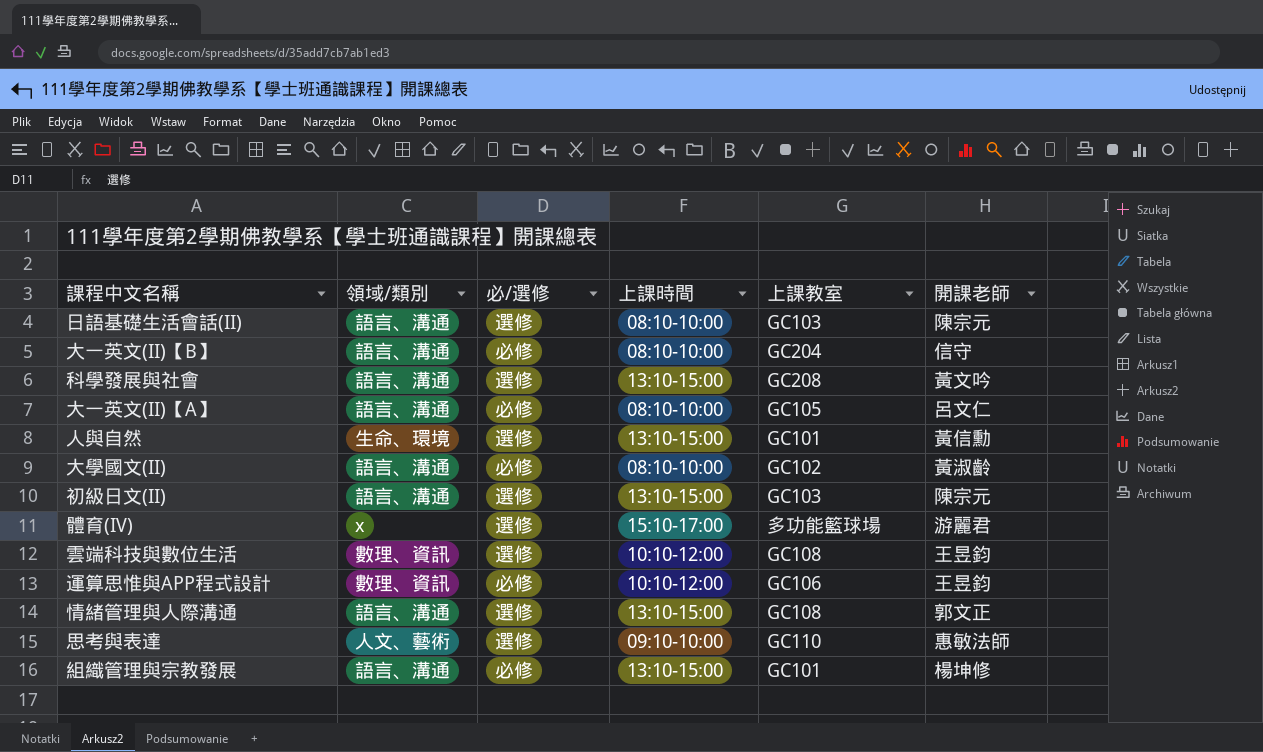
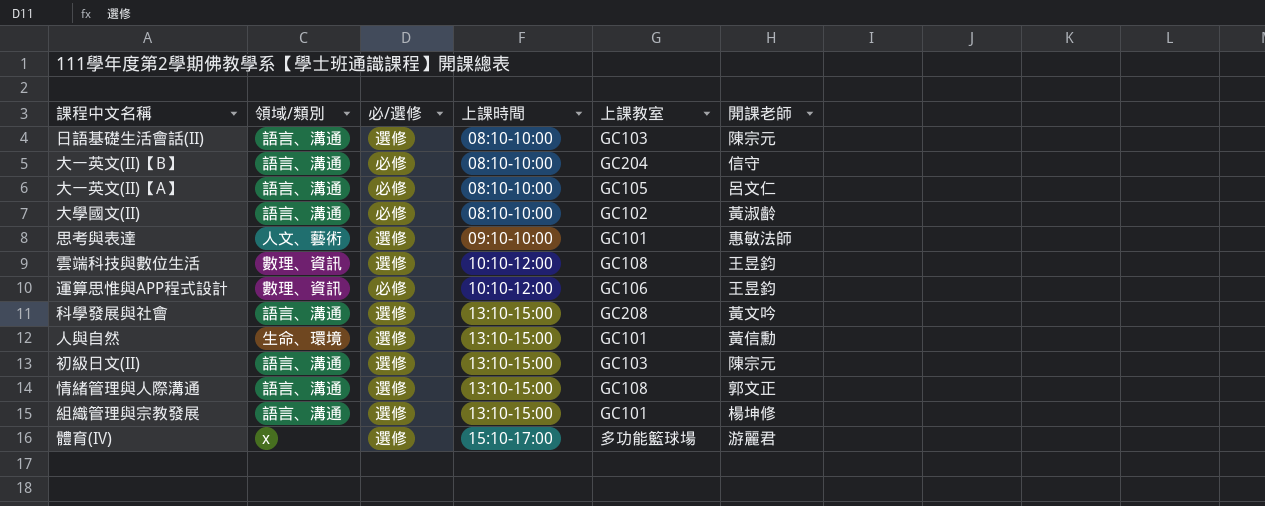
row order: none -> 上課時間 ascending
思考與表達 | 上課教室: GC110 -> GC101
組織管理與宗教發展 | 必/選修: 必修 -> 選修

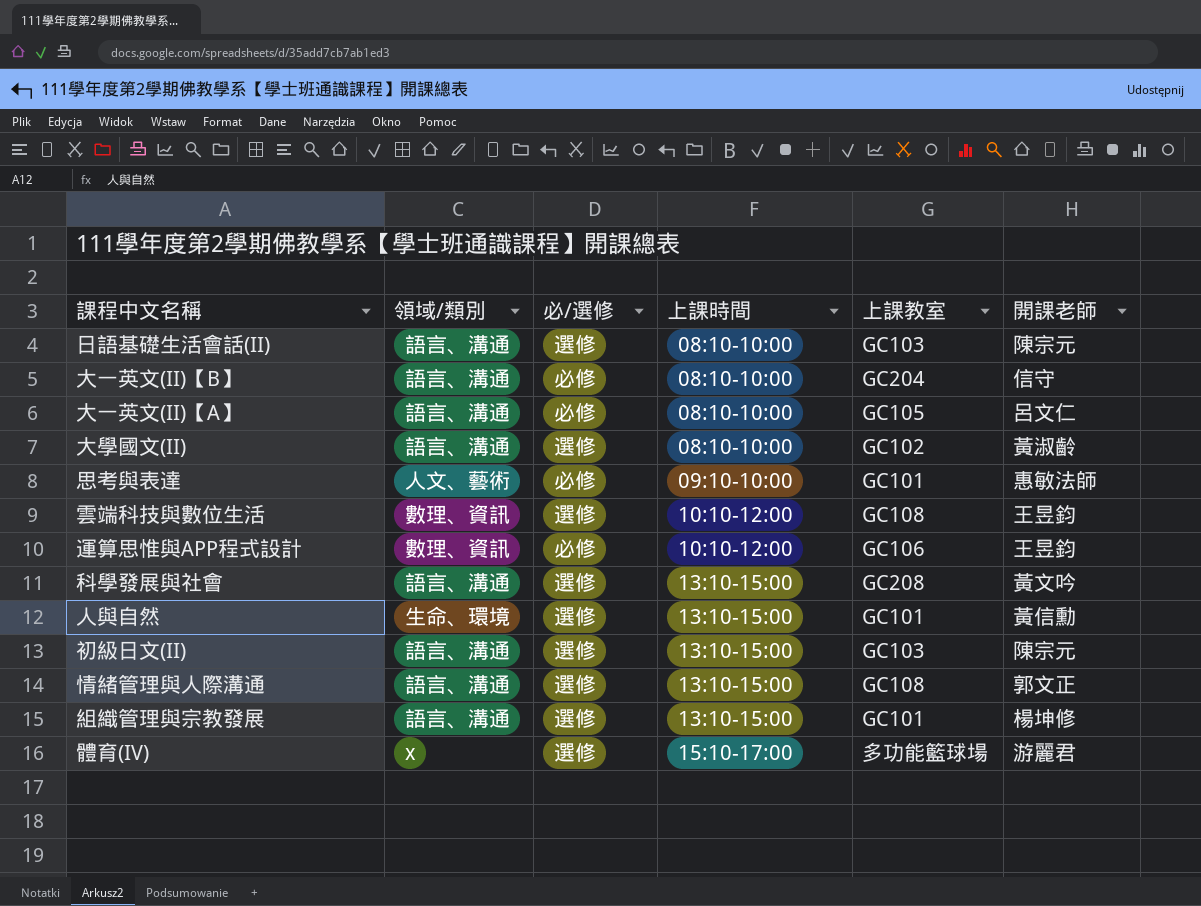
大學國文(II) | 必/選修: 必修 -> 選修
思考與表達 | 必/選修: 選修 -> 必修

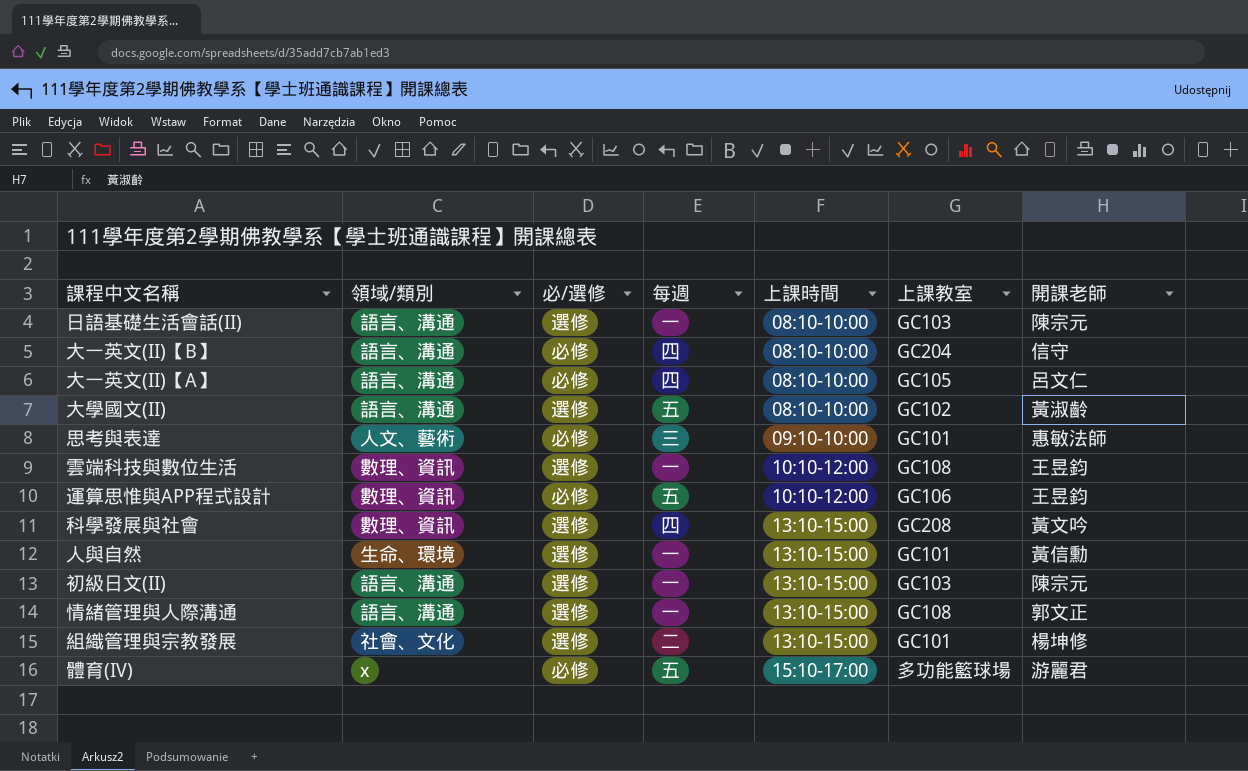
column 每週 | position: none -> 4
科學發展與社會 | 領域/類別: 語言、溝通 -> 數理、資訊
組織管理與宗教發展 | 領域/類別: 語言、溝通 -> 社會、文化
體育(IV) | 必/選修: 選修 -> 必修

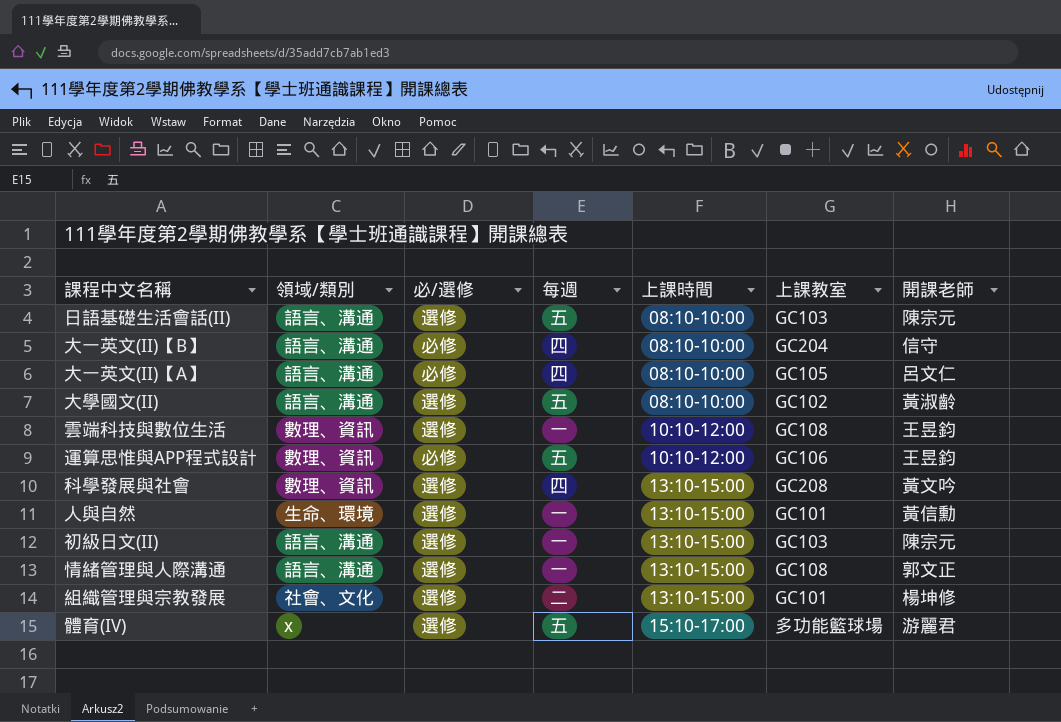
row 思考與表達: 人文、藝術 | 必修 | 三 | 09:10-10:00 | GC101 | 惠敏法師 -> none
日語基礎生活會話(II) | 每週: 一 -> 五
體育(IV) | 必/選修: 必修 -> 選修

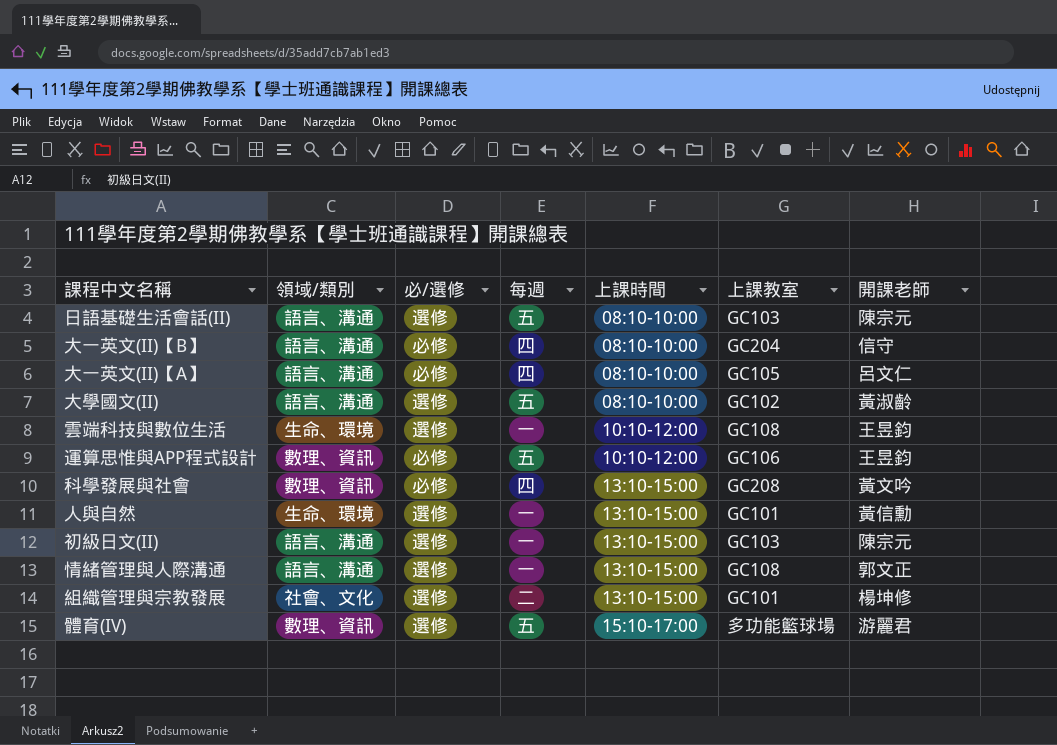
雲端科技與數位生活 | 領域/類別: 數理、資訊 -> 生命、環境
科學發展與社會 | 必/選修: 選修 -> 必修
體育(IV) | 領域/類別: x -> 數理、資訊

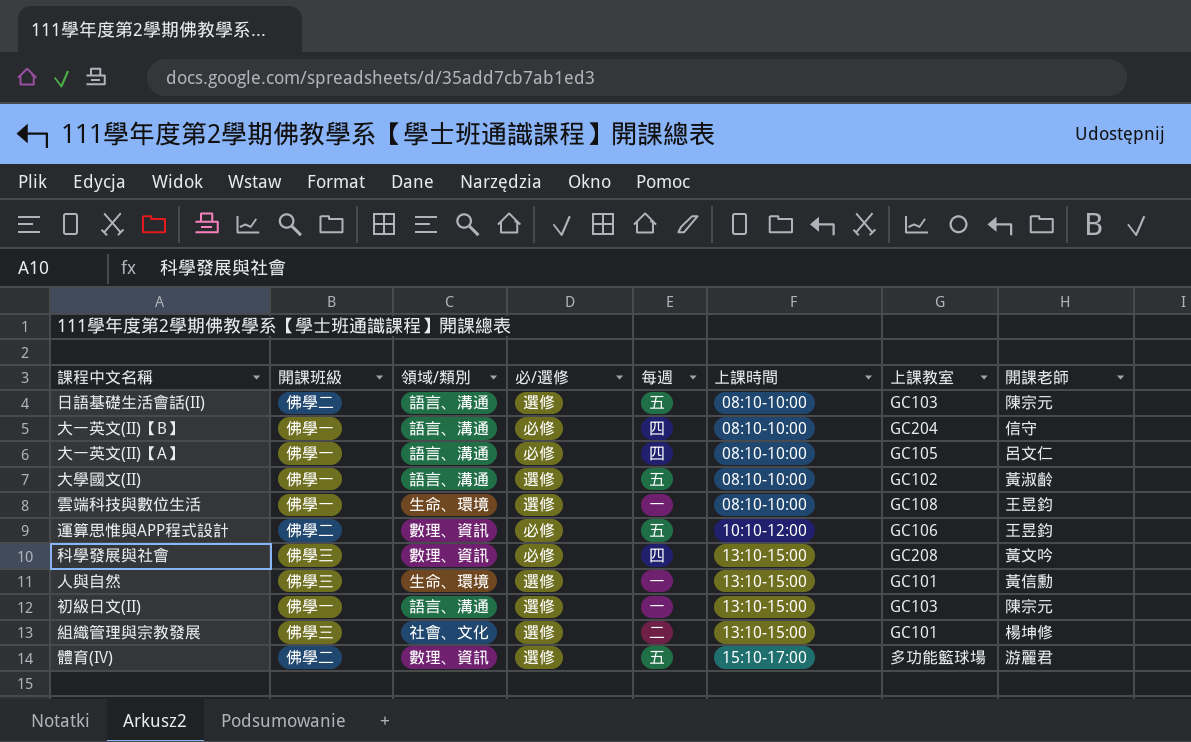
column 開課班級 | position: none -> 2
row 情緒管理與人際溝通: 語言、溝通 | 選修 | 一 | 13:10-15:00 | GC108 | 郭文正 -> none
雲端科技與數位生活 | 上課時間: 10:10-12:00 -> 08:10-10:00

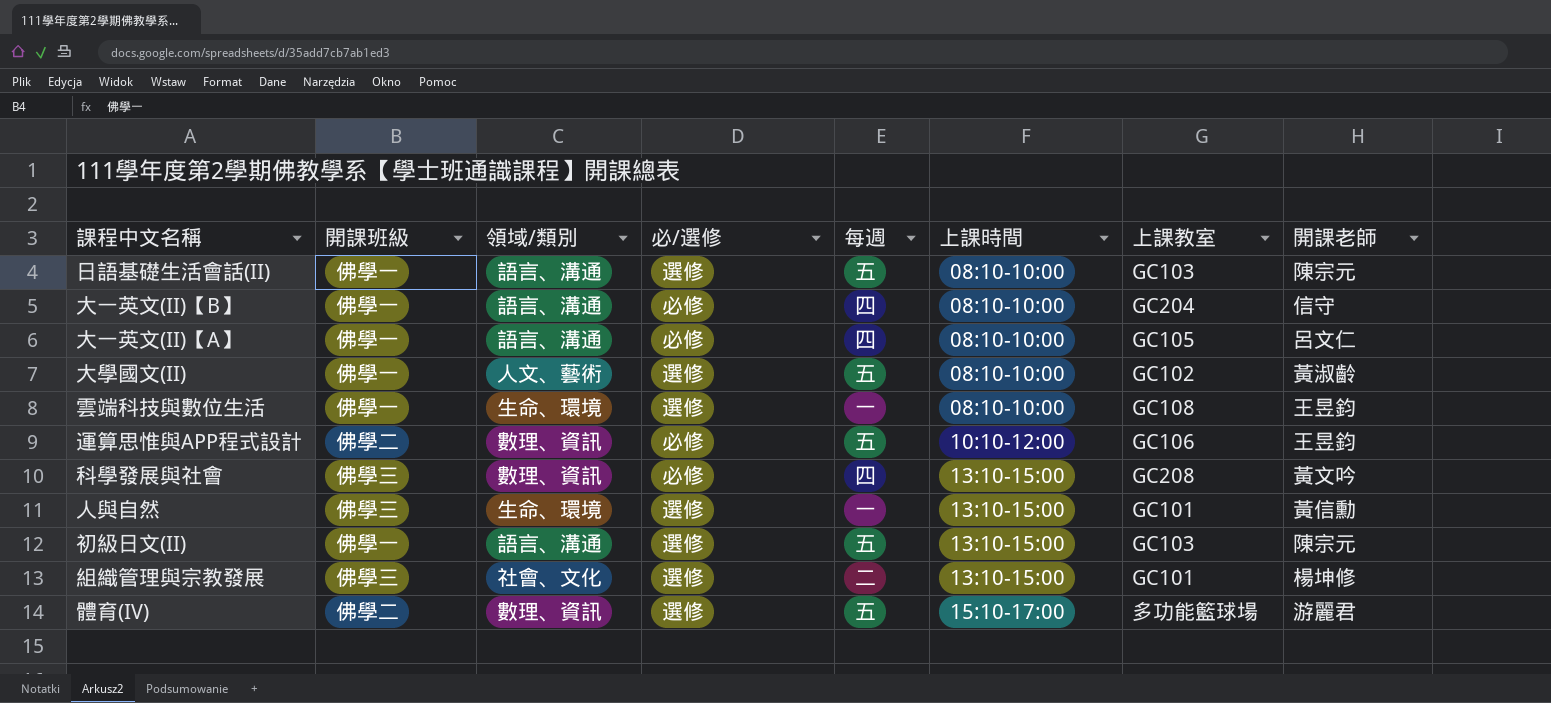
日語基礎生活會話(II) | 開課班級: 佛學二 -> 佛學一
大學國文(II) | 領域/類別: 語言、溝通 -> 人文、藝術
初級日文(II) | 每週: 一 -> 五

